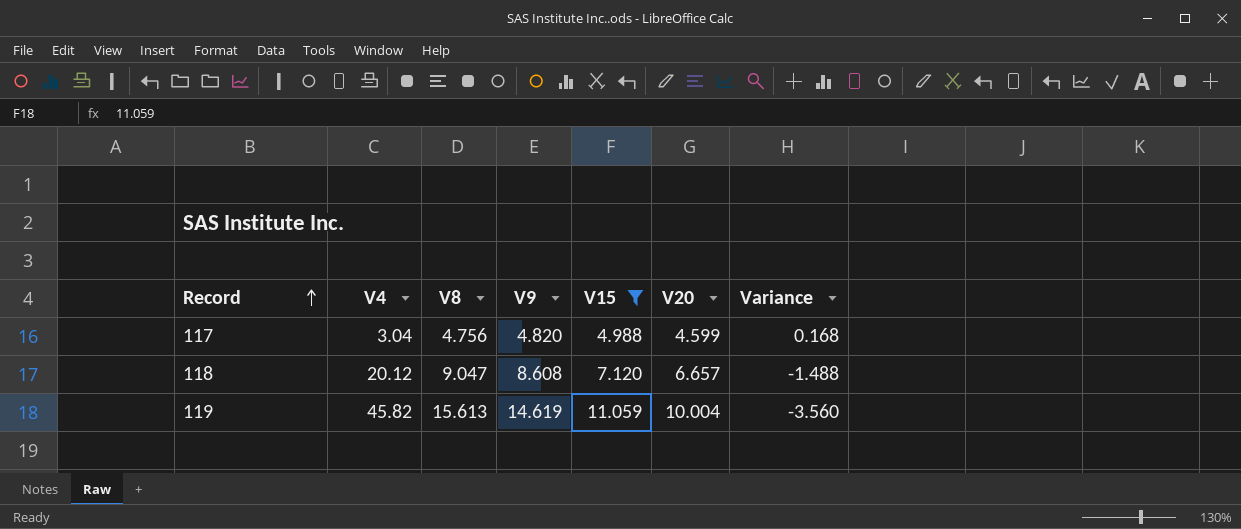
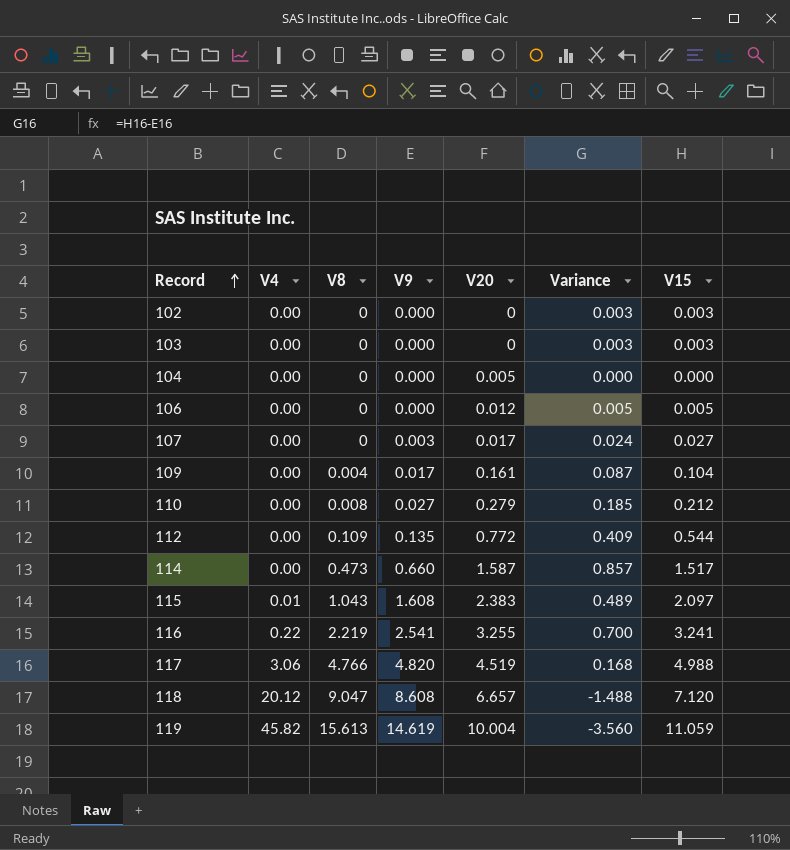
filter: V15 >= 4.988 -> none
column V15 | position: 5 -> 7
117 | V4: 3.04 -> 3.06
117 | V8: 4.756 -> 4.766
117 | V20: 4.599 -> 4.519

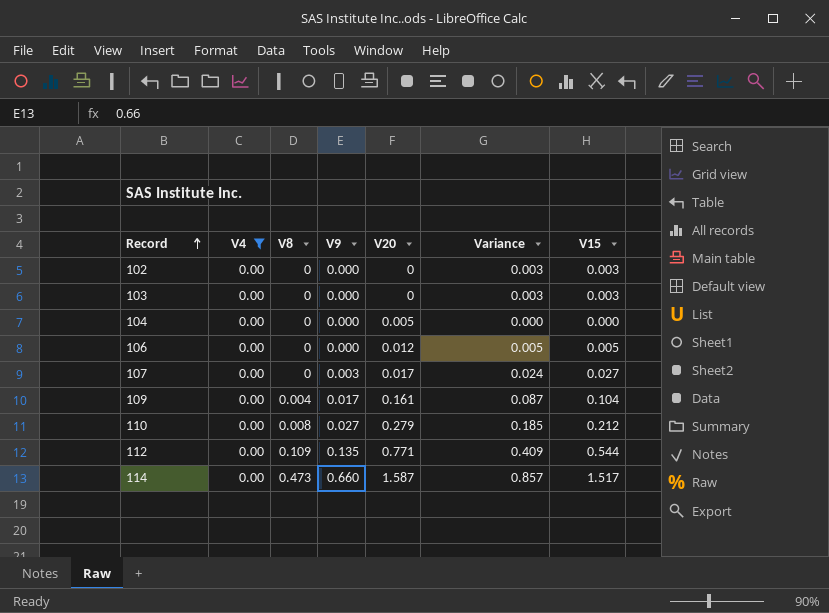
filter: none -> V4 = 0.00
112 | V20: 0.772 -> 0.771

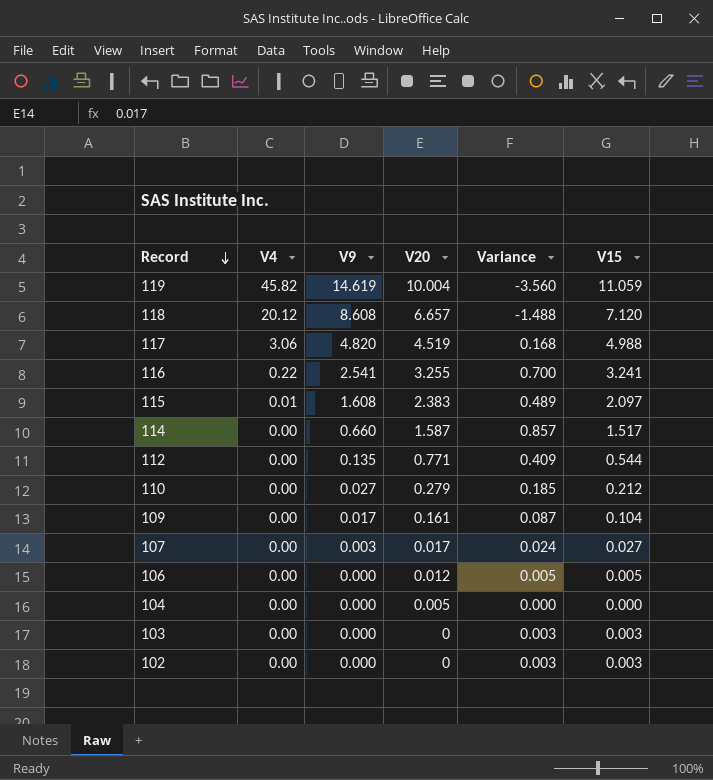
filter: V4 = 0.00 -> none
row order: Record ascending -> Record descending
column V8 | position: 3 -> none

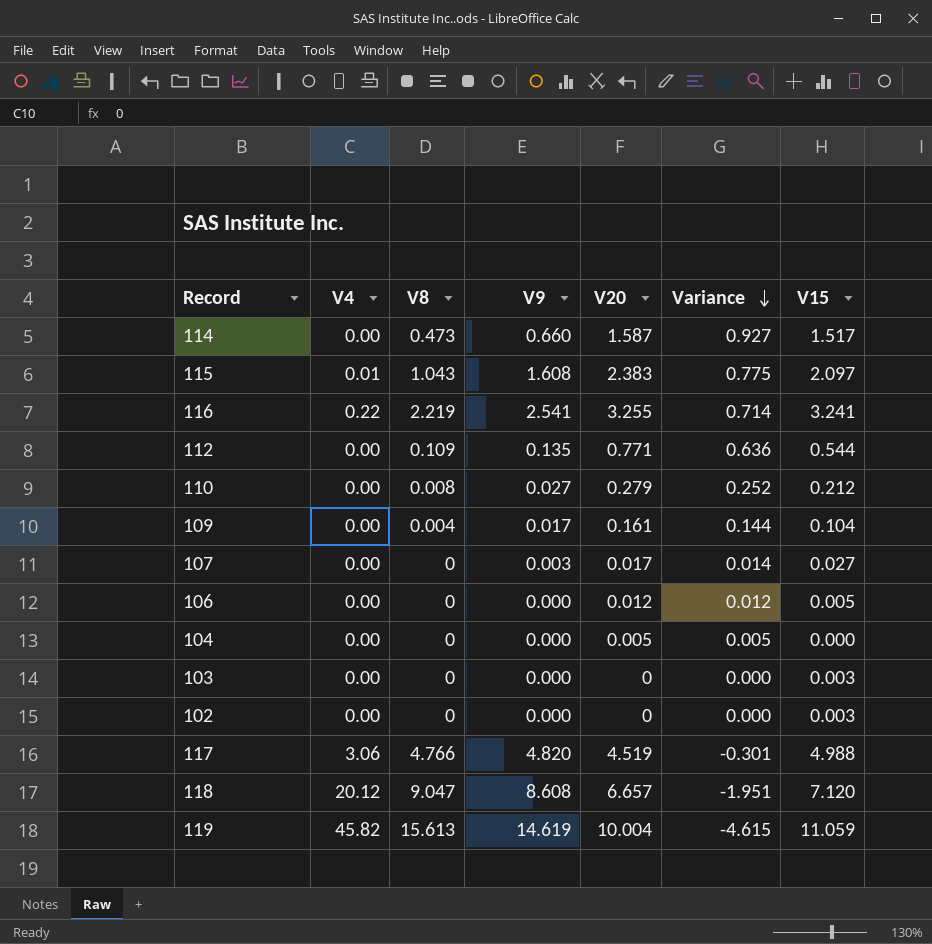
row order: Record descending -> Variance descending
column V8 | position: none -> 3
column Variance | formula: [V15] - [V9] -> [V20] - [V9]

